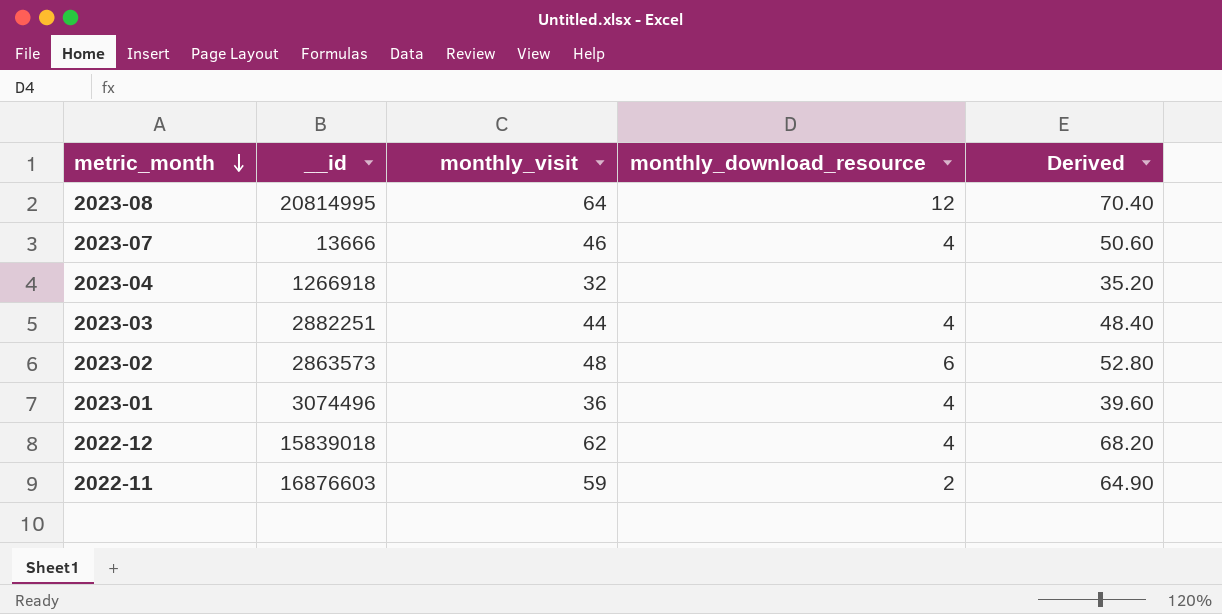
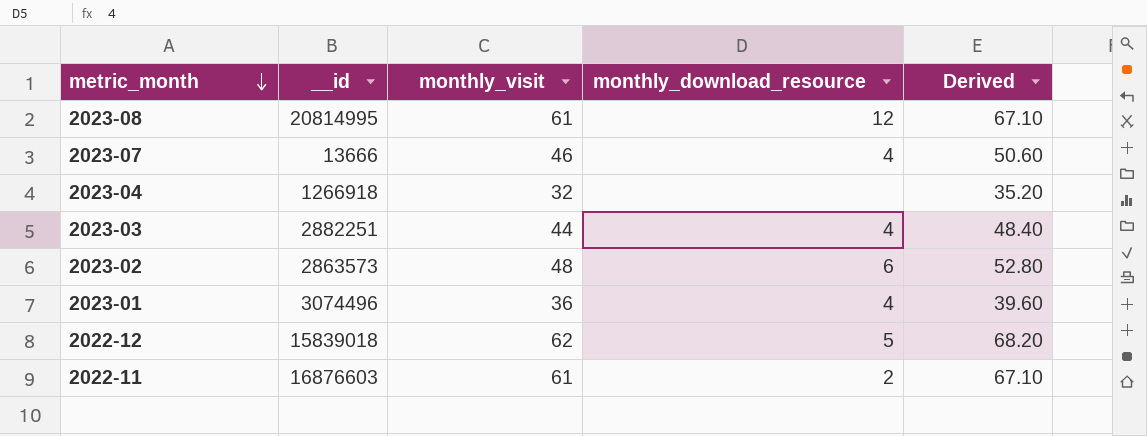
2023-08 | monthly_visit: 64 -> 61
2023-08 | Derived: 70.40 -> 67.10
2022-12 | monthly_download_resource: 4 -> 5
2022-11 | monthly_visit: 59 -> 61
2022-11 | Derived: 64.90 -> 67.10

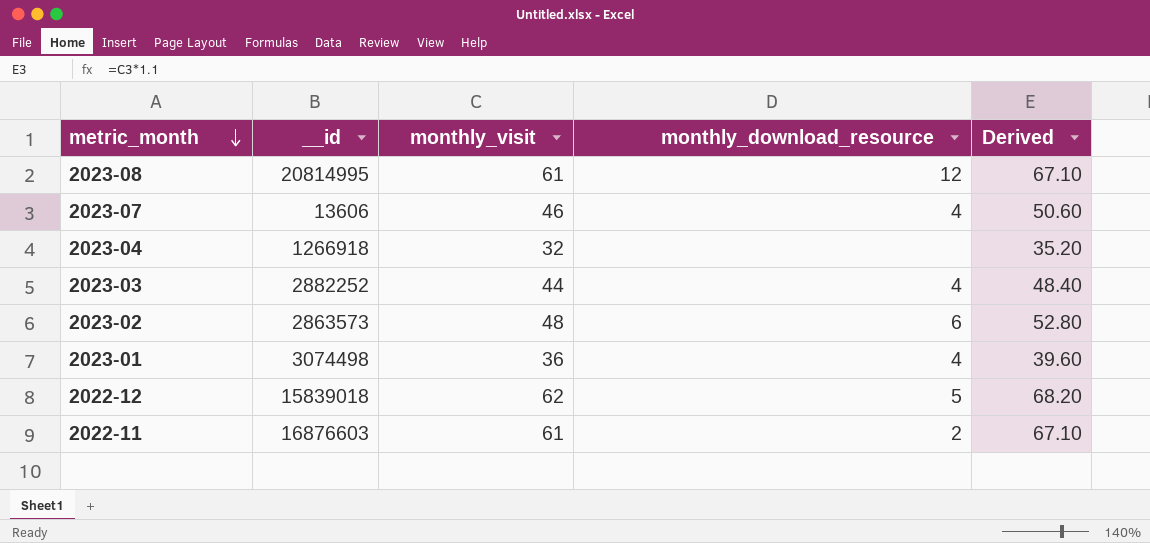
2023-07 | __id: 13666 -> 13606
2023-03 | __id: 2882251 -> 2882252
2023-01 | __id: 3074496 -> 3074498

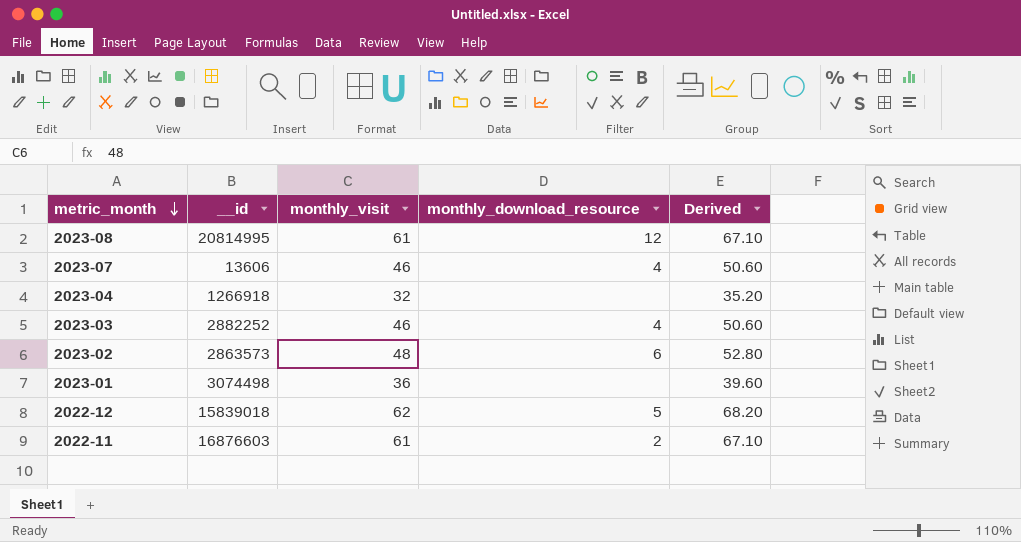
2023-03 | monthly_visit: 44 -> 46
2023-03 | Derived: 48.40 -> 50.60
2023-01 | monthly_download_resource: 4 -> none

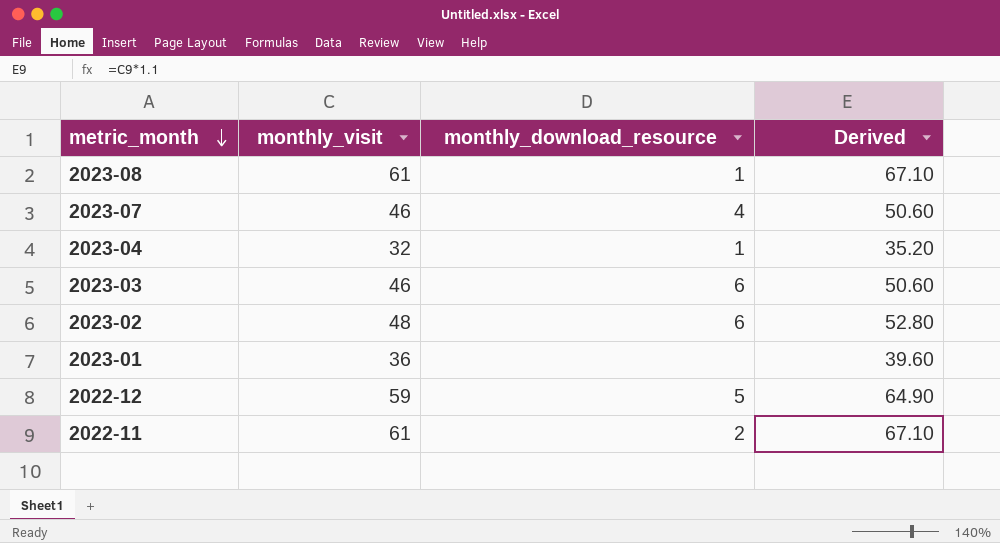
column __id | position: 2 -> none
2023-08 | monthly_download_resource: 12 -> 1
2023-04 | monthly_download_resource: none -> 1
2023-03 | monthly_download_resource: 4 -> 6
2022-12 | monthly_visit: 62 -> 59
2022-12 | Derived: 68.20 -> 64.90

